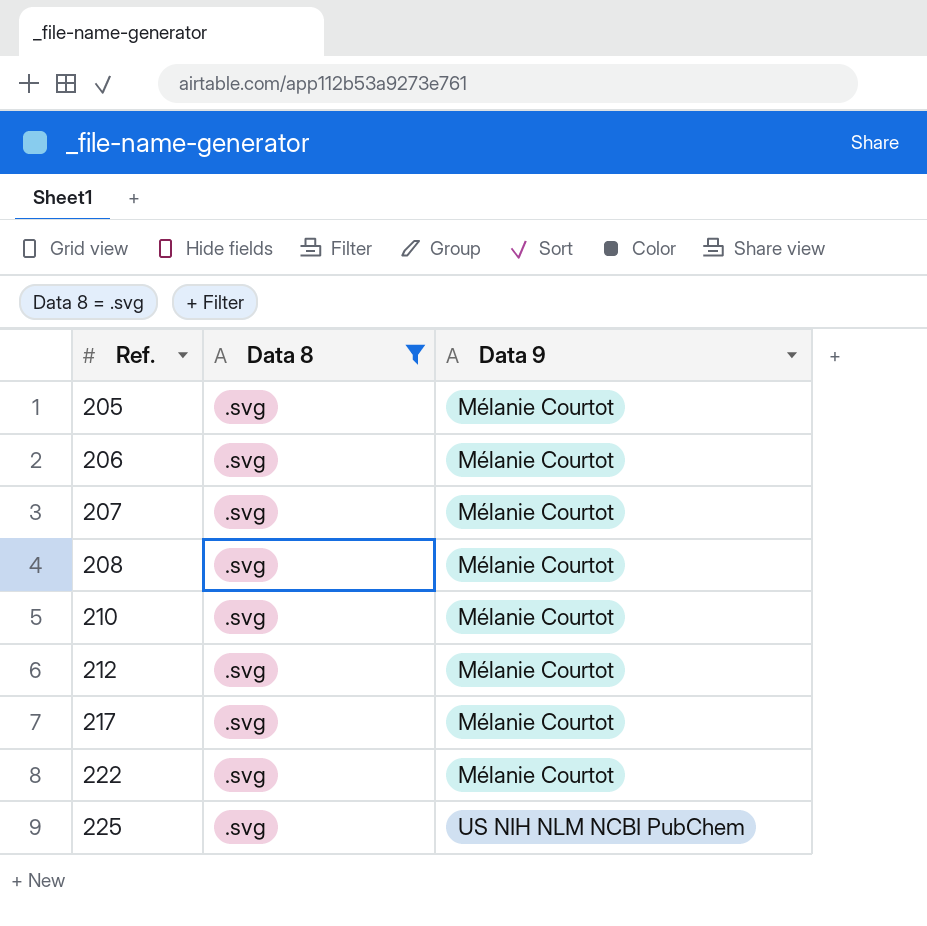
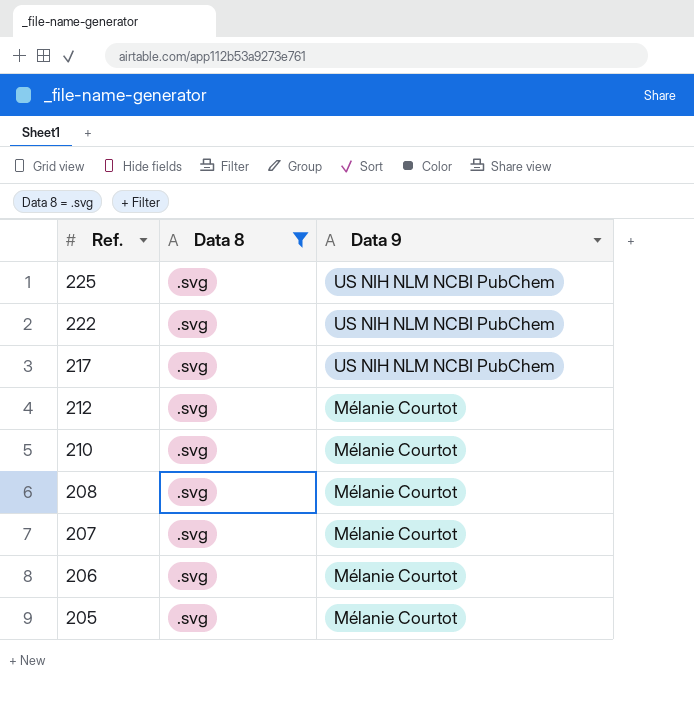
row order: Ref. ascending -> Ref. descending
222 | Data 9: Mélanie Courtot -> US NIH NLM NCBI PubChem
217 | Data 9: Mélanie Courtot -> US NIH NLM NCBI PubChem

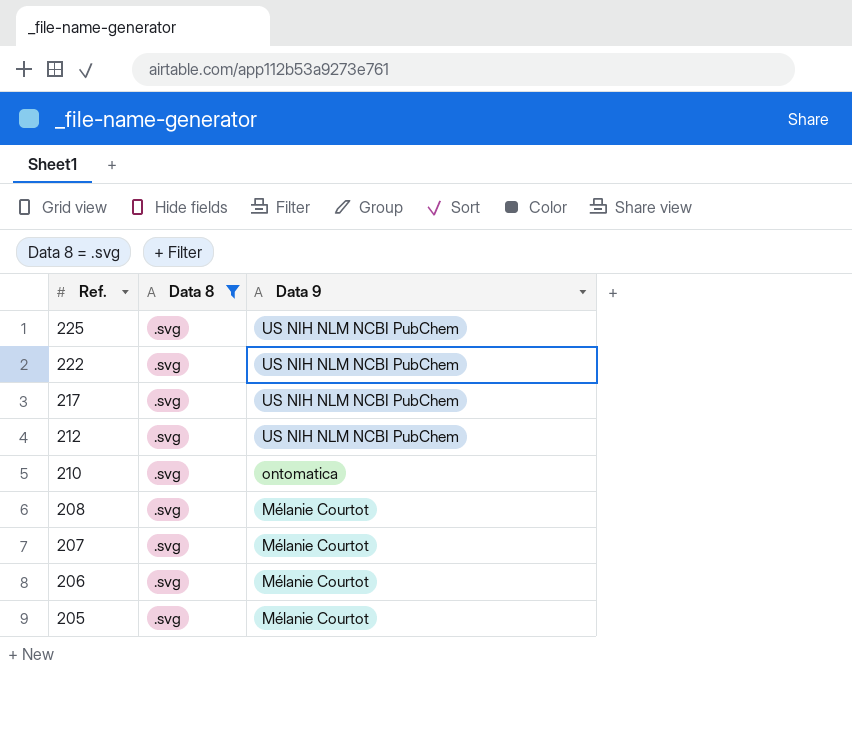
212 | Data 9: Mélanie Courtot -> US NIH NLM NCBI PubChem
210 | Data 9: Mélanie Courtot -> ontomatica

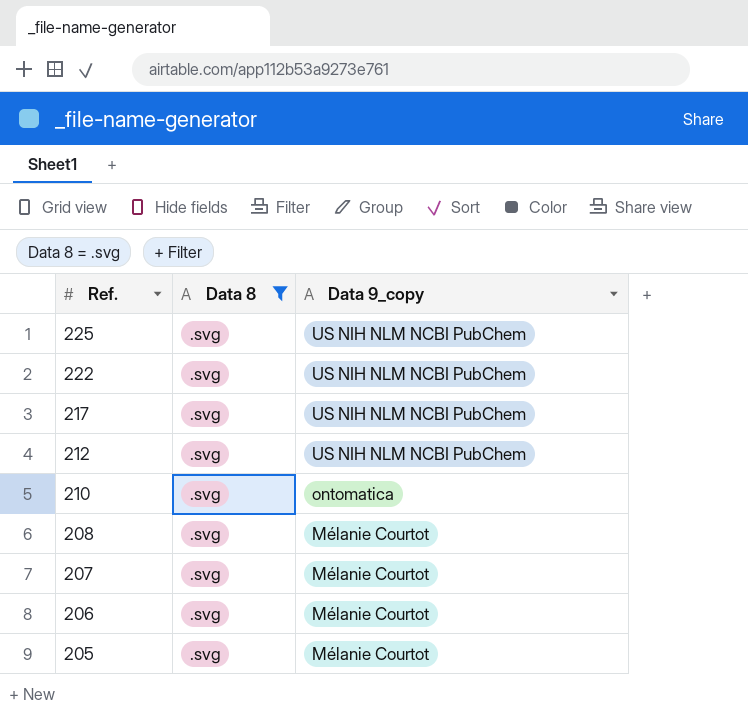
column name: Data 9 -> Data 9_copy

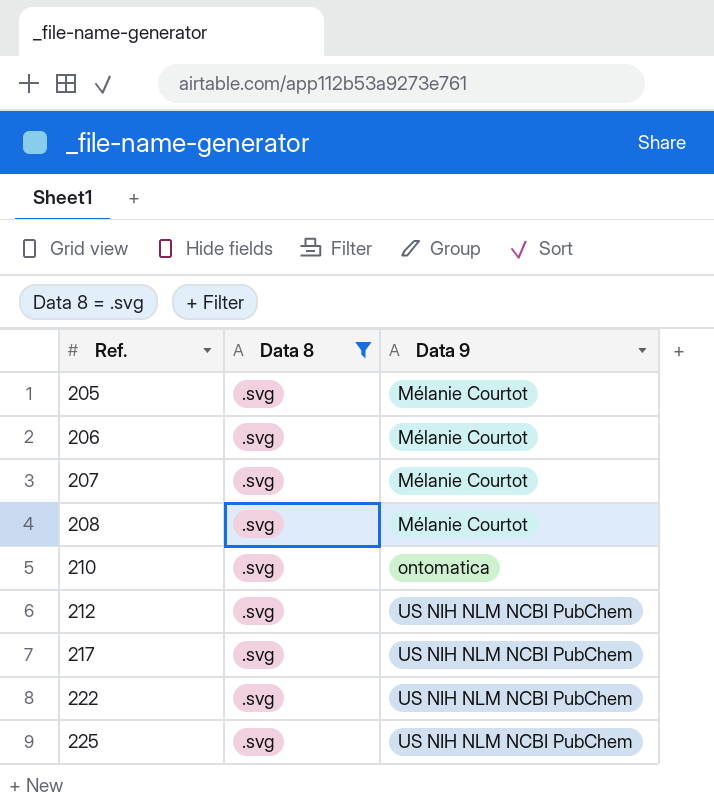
row order: Ref. descending -> Ref. ascending
column name: Data 9_copy -> Data 9

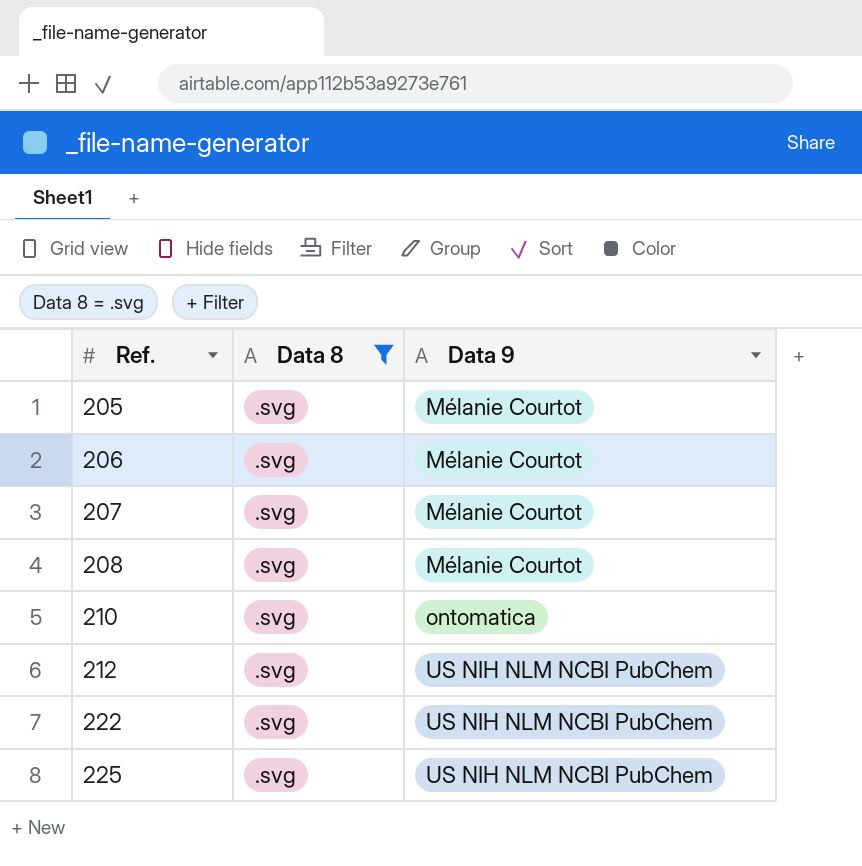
row 217: .svg | US NIH NLM NCBI PubChem -> none

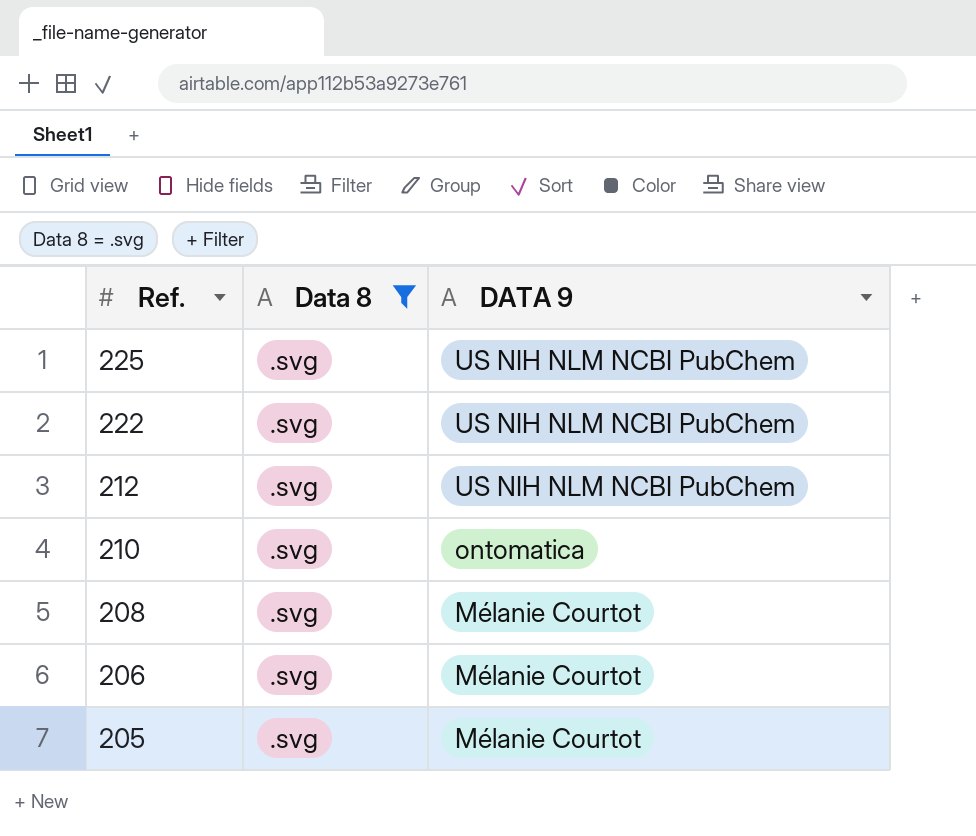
row order: Ref. ascending -> Ref. descending
column name: Data 9 -> DATA 9
row 207: .svg | Mélanie Courtot -> none

